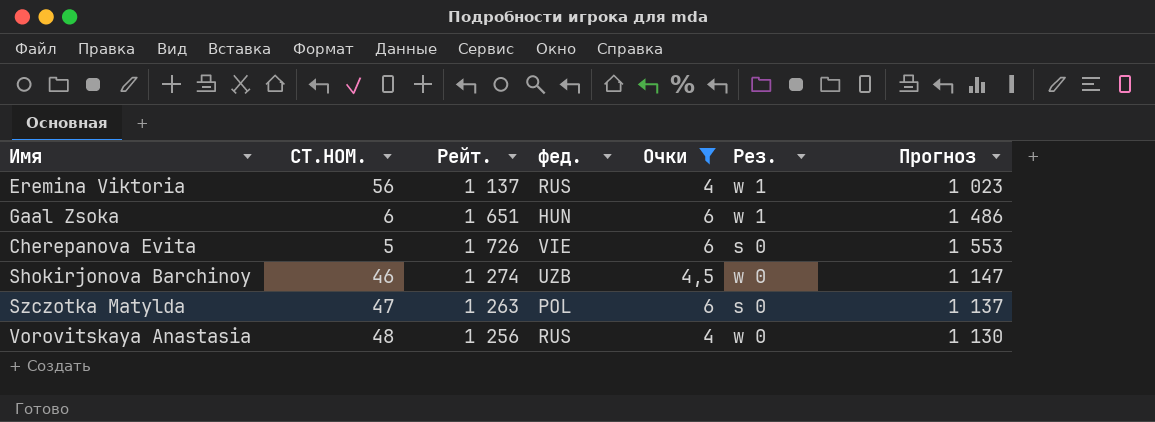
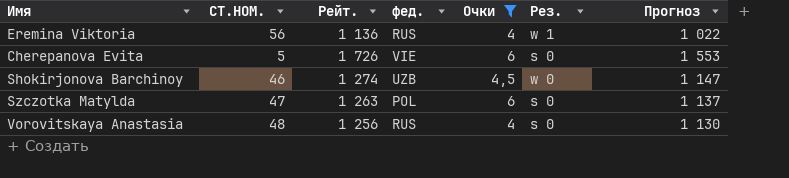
row Gaal Zsoka: 6 | 1 651 | HUN | 6 | w 1 | 1 486 -> none
Eremina Viktoria | Рейт.: 1 137 -> 1 136
Eremina Viktoria | Прогноз: 1 023 -> 1 022
Vorovitskaya Anastasia | Рез.: w 0 -> s 0

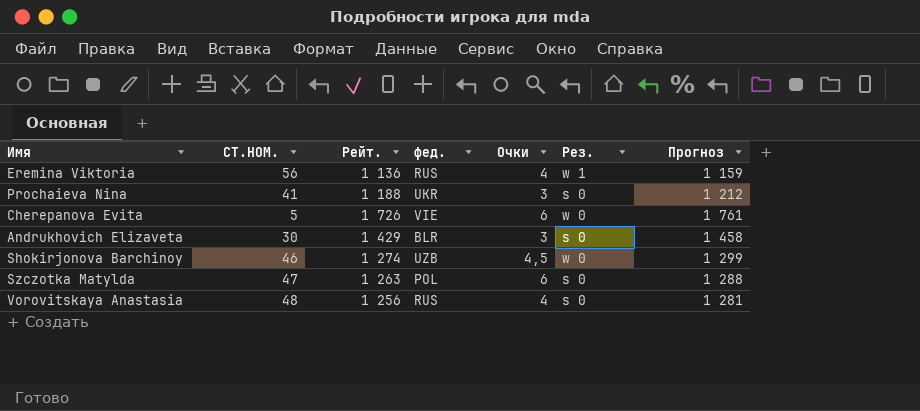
filter: Очки != 3 -> none
column Прогноз | formula: [Рейт.] * 0,9 -> [Рейт.] * 1,02
Cherepanova Evita | Рез.: s 0 -> w 0

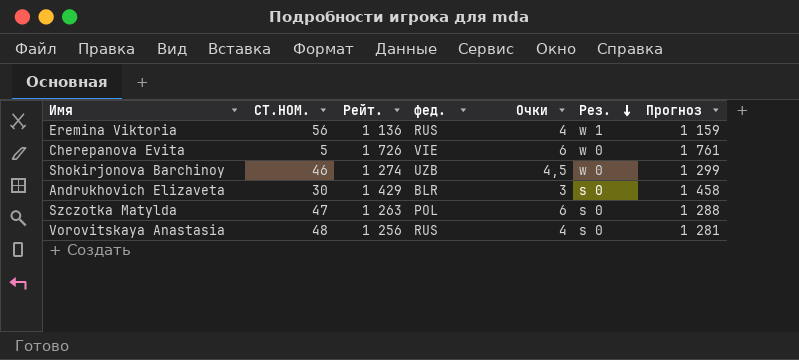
row order: none -> Рез. descending
row Prochaieva Nina: 41 | 1 188 | UKR | 3 | s 0 | 1 212 -> none

